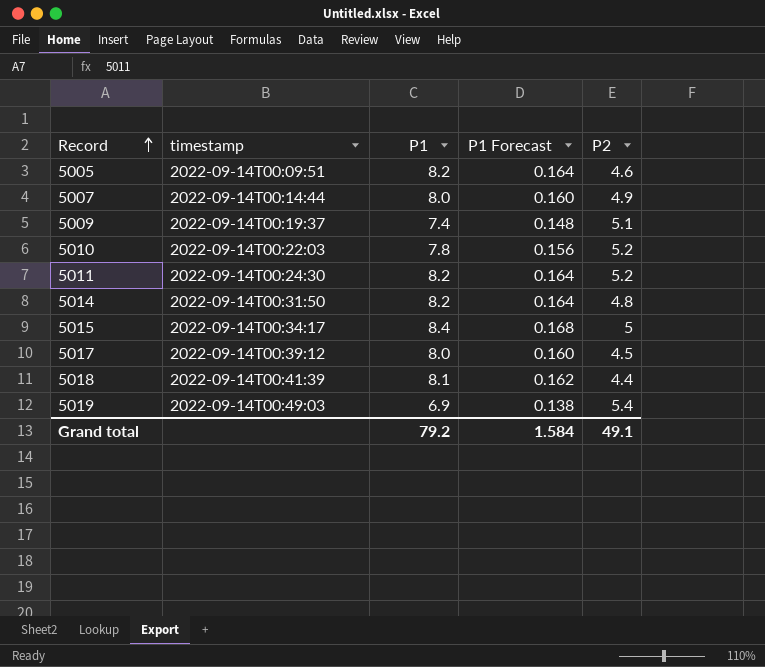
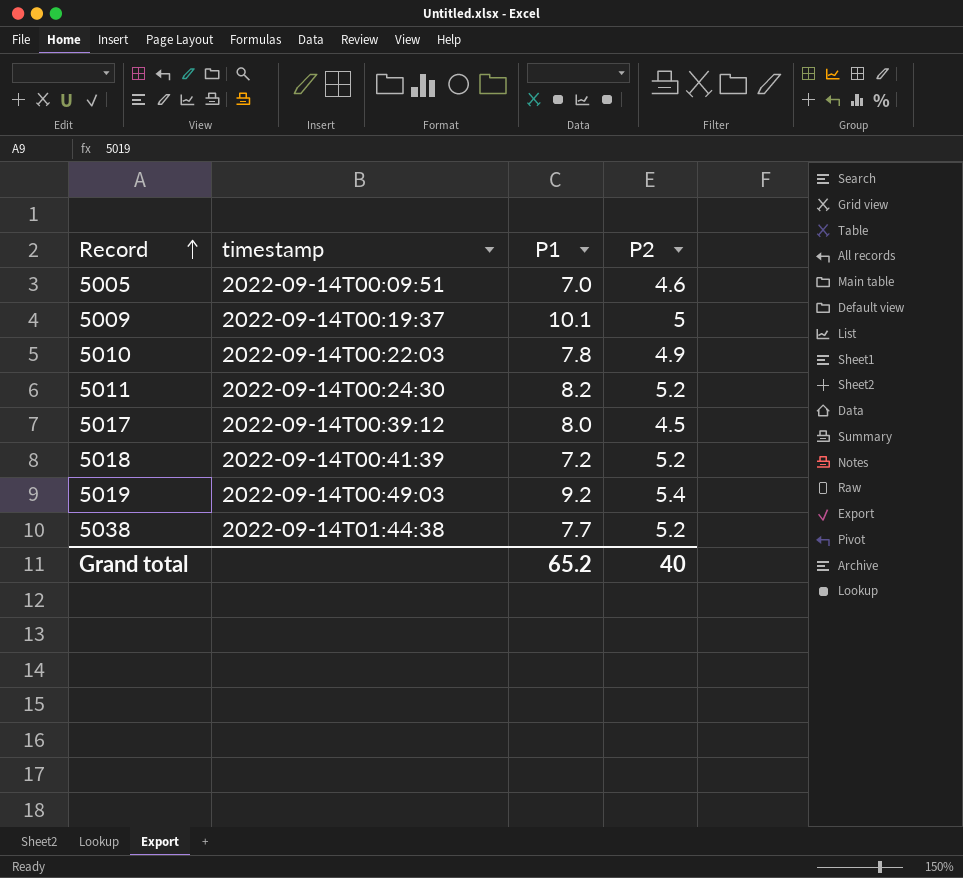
column P1 Forecast | formula: [P1] * 0.02 -> none
row 5007: 2022-09-14T00:14:44 | 8.0 | 0.160 | 4.9 -> none
row 5014: 2022-09-14T00:31:50 | 8.2 | 0.164 | 4.8 -> none
row 5015: 2022-09-14T00:34:17 | 8.4 | 0.168 | 5 -> none
5005 | P1: 8.2 -> 7.0
5009 | P1: 7.4 -> 10.1
5009 | P2: 5.1 -> 5
5010 | P2: 5.2 -> 4.9
5018 | P1: 8.1 -> 7.2
5018 | P2: 4.4 -> 5.2
5019 | P1: 6.9 -> 9.2
row 5038: none -> 2022-09-14T01:44:38 | 7.7 | 5.2
Grand total | P1: 79.2 -> 65.2
Grand total | P2: 49.1 -> 40

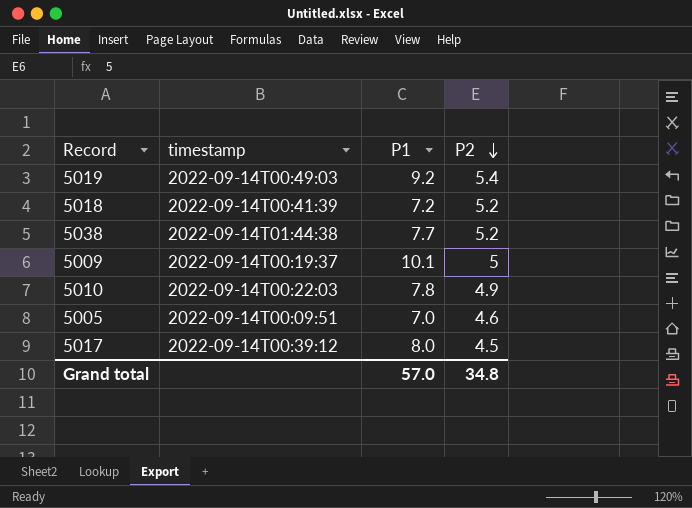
row order: Record ascending -> P2 descending
row 5011: 2022-09-14T00:24:30 | 8.2 | 5.2 -> none
Grand total | P1: 65.2 -> 57.0
Grand total | P2: 40 -> 34.8

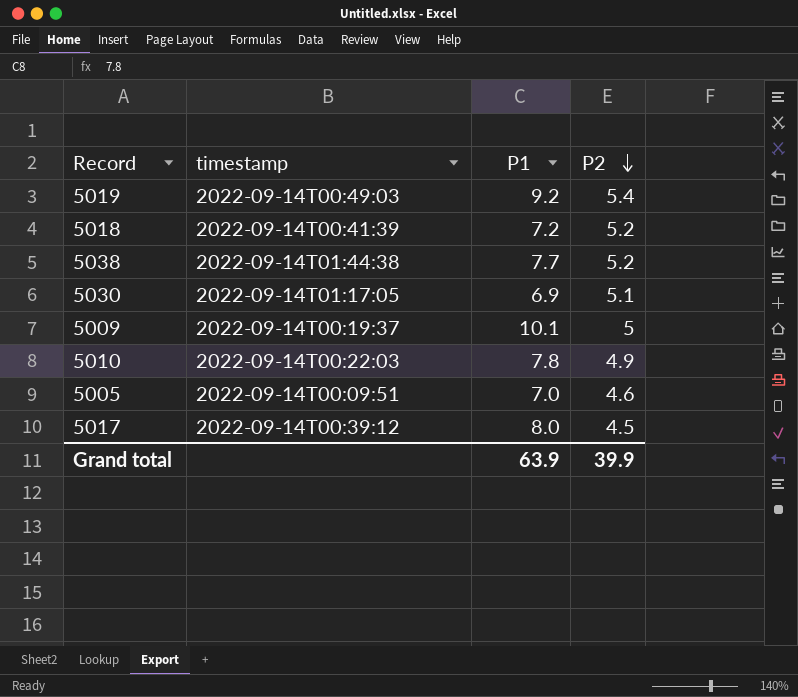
row 5030: none -> 2022-09-14T01:17:05 | 6.9 | 5.1
Grand total | P1: 57.0 -> 63.9
Grand total | P2: 34.8 -> 39.9

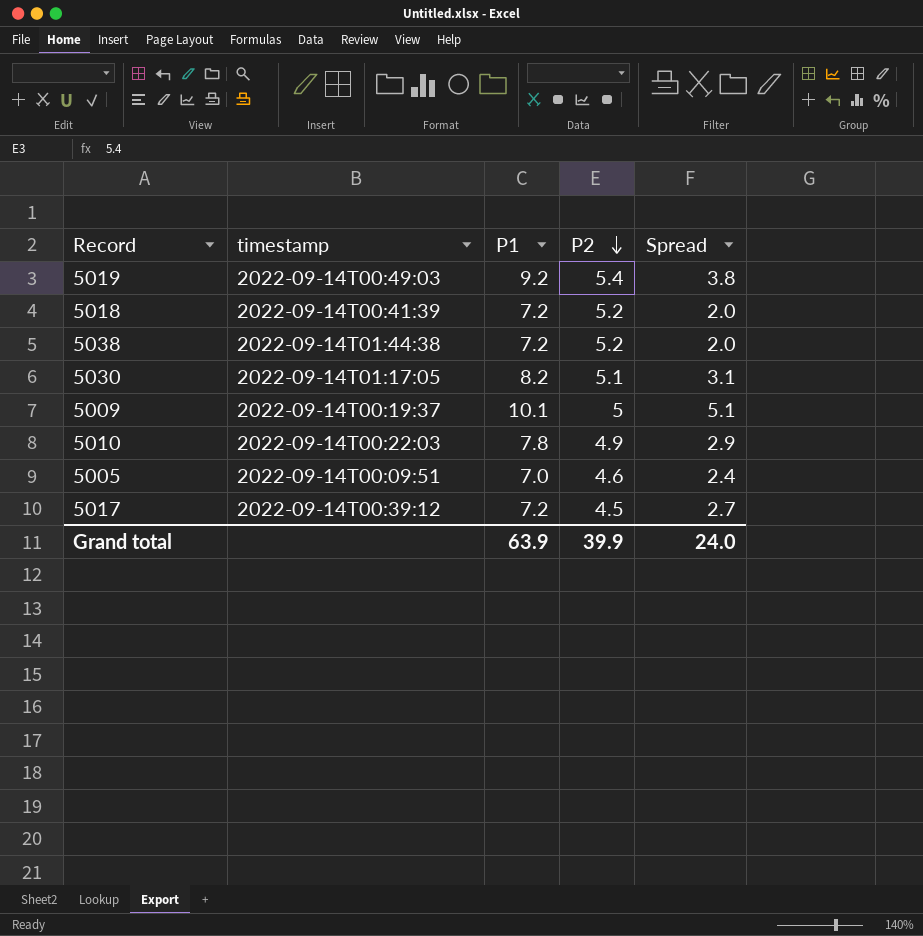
column Spread | formula: none -> [P1] - [P2]
5038 | P1: 7.7 -> 7.2
5030 | P1: 6.9 -> 8.2
5017 | P1: 8.0 -> 7.2

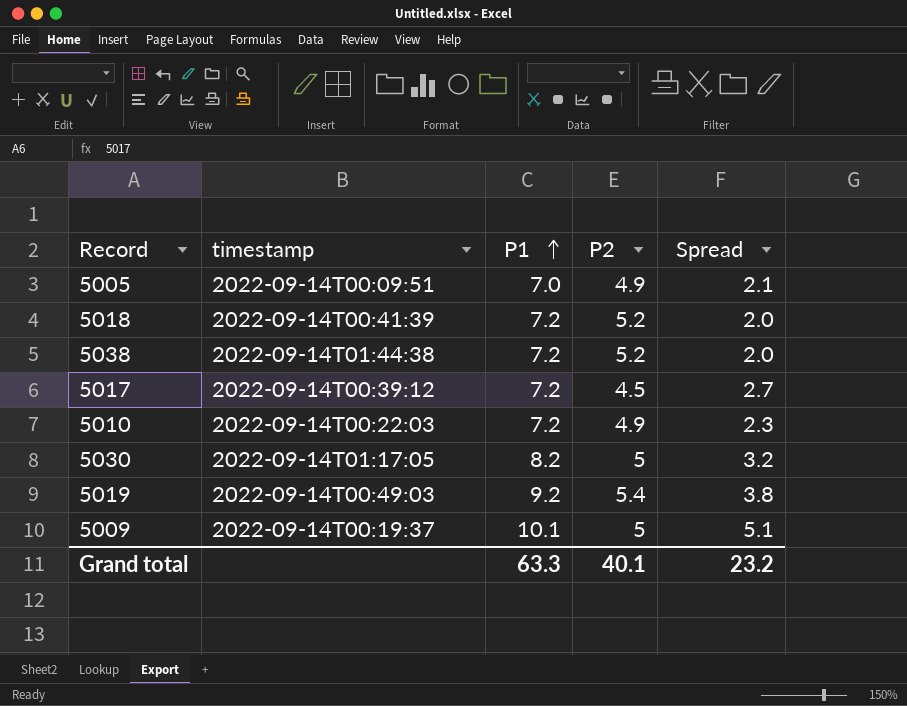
row order: P2 descending -> P1 ascending
5005 | P2: 4.6 -> 4.9
5005 | Spread: 2.4 -> 2.1
5010 | P1: 7.8 -> 7.2
5010 | Spread: 2.9 -> 2.3
5030 | P2: 5.1 -> 5
5030 | Spread: 3.1 -> 3.2
Grand total | P1: 63.9 -> 63.3
Grand total | P2: 39.9 -> 40.1
Grand total | Spread: 24.0 -> 23.2

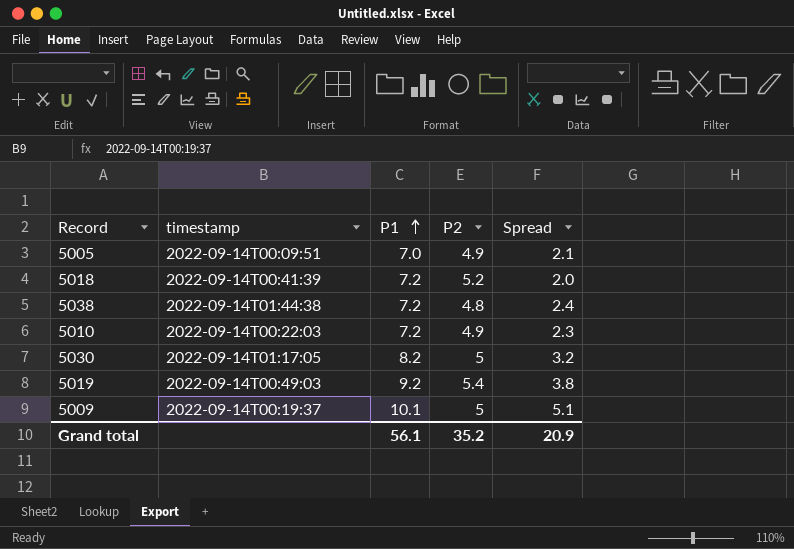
row 5017: 2022-09-14T00:39:12 | 7.2 | 4.5 | 2.7 -> none
5038 | P2: 5.2 -> 4.8
5038 | Spread: 2.0 -> 2.4
Grand total | P1: 63.3 -> 56.1
Grand total | P2: 40.1 -> 35.2
Grand total | Spread: 23.2 -> 20.9

